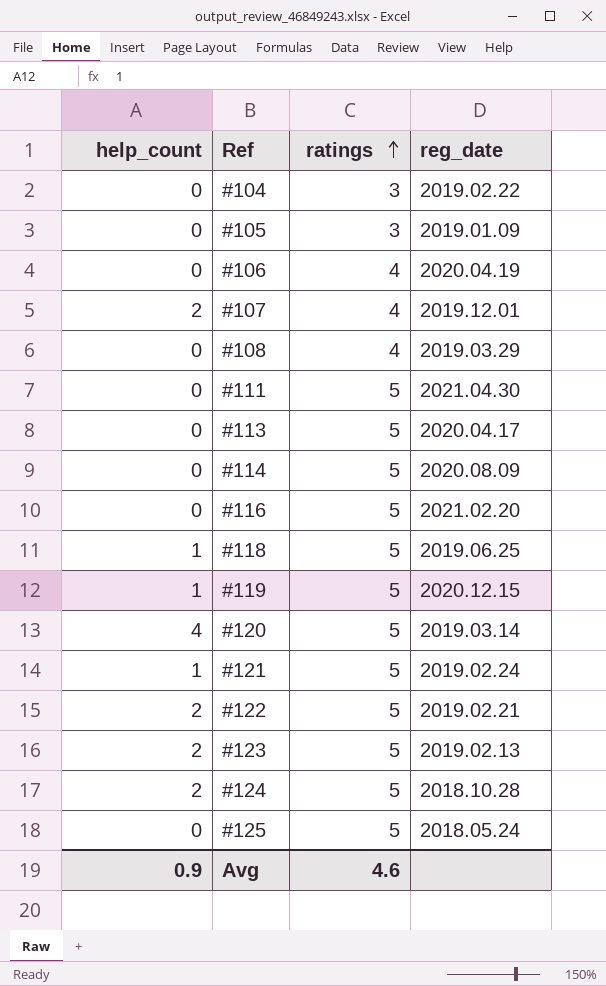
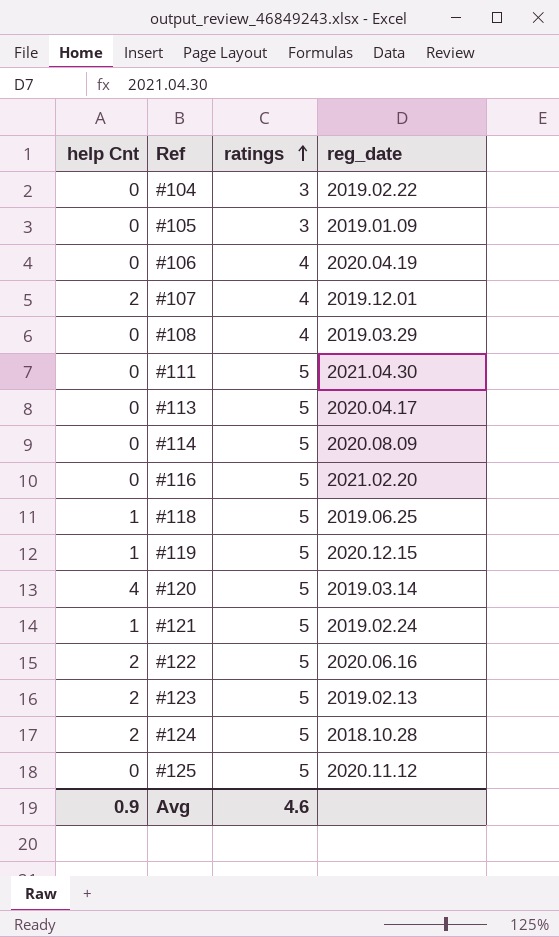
column name: help_count -> help Cnt
#122 | reg_date: 2019.02.21 -> 2020.06.16
#125 | reg_date: 2018.05.24 -> 2020.11.12

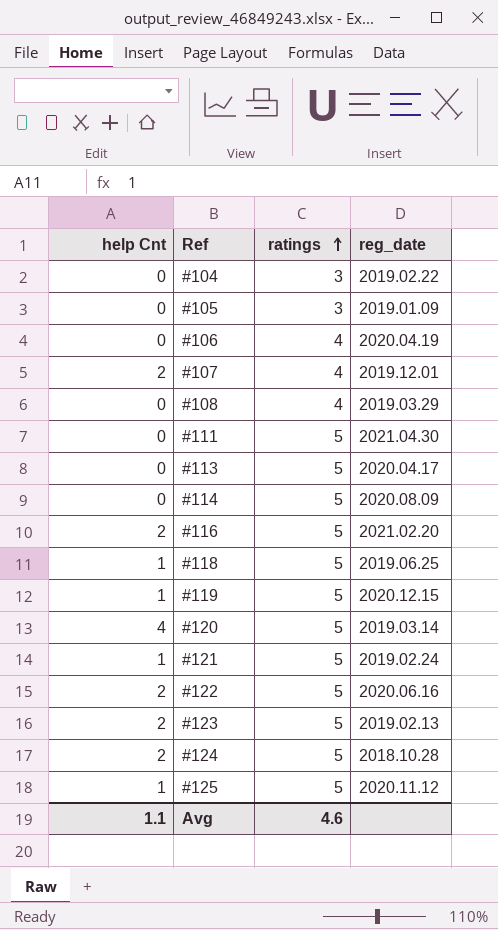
#116 | help Cnt: 0 -> 2
#125 | help Cnt: 0 -> 1
Avg | help Cnt: 0.9 -> 1.1

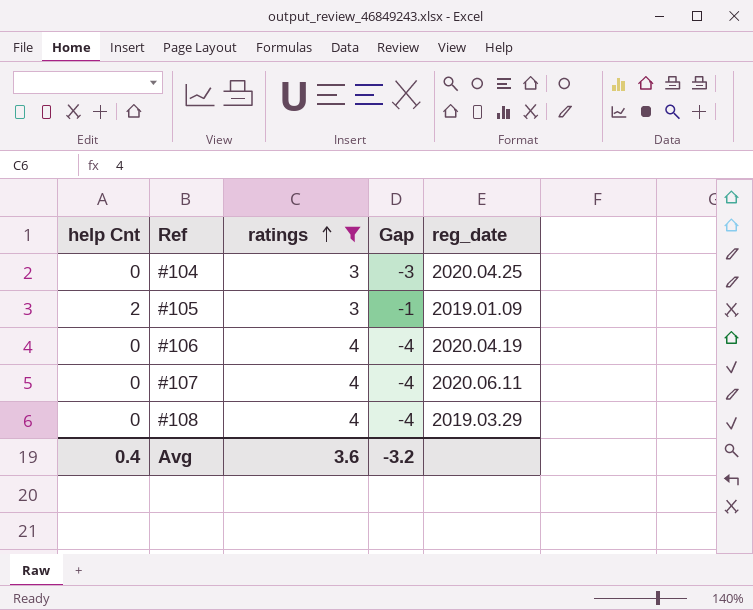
filter: none -> ratings != 5
column Gap | formula: none -> [help Cnt] - [ratings]
#104 | reg_date: 2019.02.22 -> 2020.04.25
#105 | help Cnt: 0 -> 2
#107 | help Cnt: 2 -> 0
#107 | reg_date: 2019.12.01 -> 2020.06.11
Avg | help Cnt: 1.1 -> 0.4
Avg | ratings: 4.6 -> 3.6

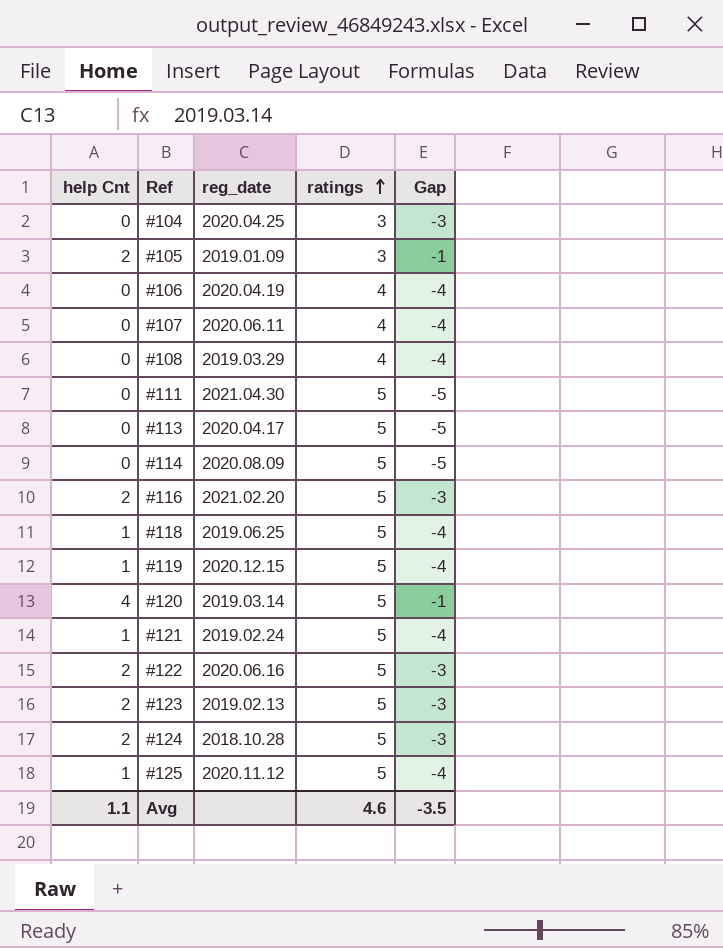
filter: ratings != 5 -> none
column reg_date | position: 5 -> 3
Avg | help Cnt: 0.4 -> 1.1
Avg | ratings: 3.6 -> 4.6
Avg | Gap: -3.2 -> -3.5

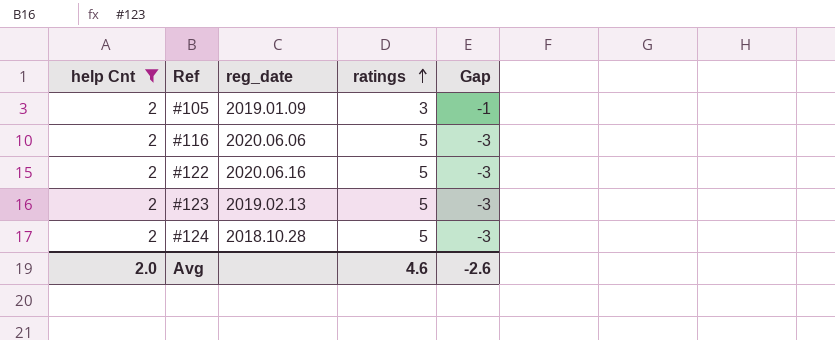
filter: none -> help Cnt = 2
#116 | reg_date: 2021.02.20 -> 2020.06.06
Avg | help Cnt: 1.1 -> 2.0
Avg | Gap: -3.5 -> -2.6

